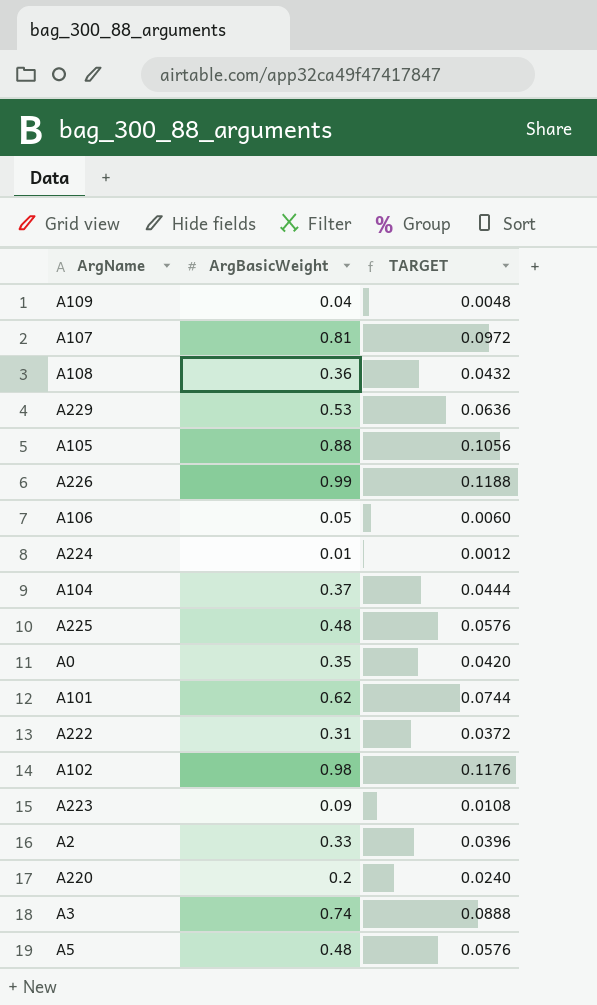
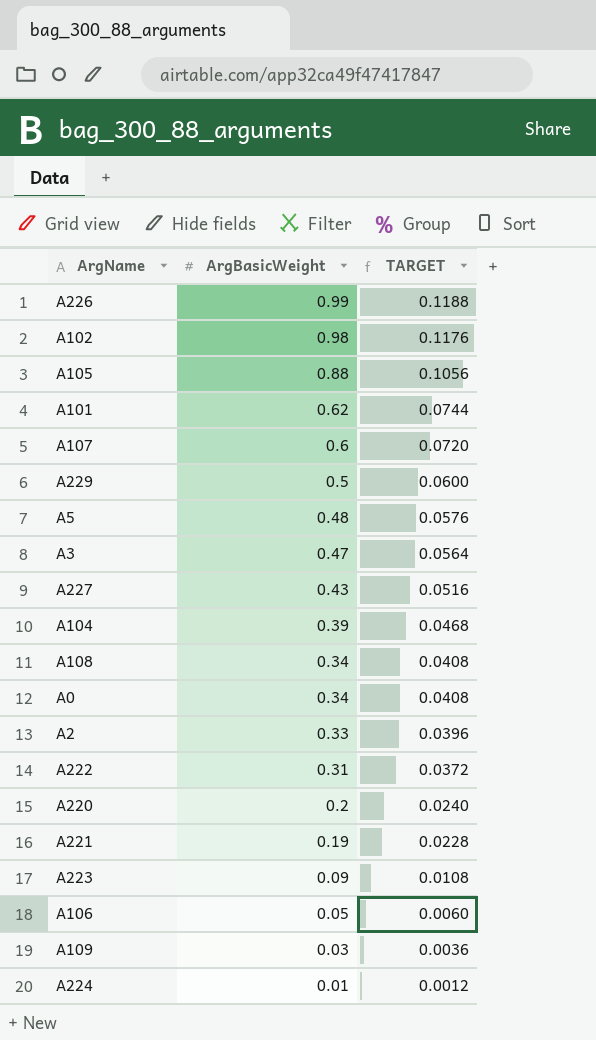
row order: none -> ArgBasicWeight descending
row A225: 0.48 | 0.0576 -> none
A107 | ArgBasicWeight: 0.81 -> 0.6
A107 | TARGET: 0.0972 -> 0.0720
A229 | ArgBasicWeight: 0.53 -> 0.5
A229 | TARGET: 0.0636 -> 0.0600
A3 | ArgBasicWeight: 0.74 -> 0.47
A3 | TARGET: 0.0888 -> 0.0564
row A227: none -> 0.43 | 0.0516
A104 | ArgBasicWeight: 0.37 -> 0.39
A104 | TARGET: 0.0444 -> 0.0468
A108 | ArgBasicWeight: 0.36 -> 0.34
A108 | TARGET: 0.0432 -> 0.0408
A0 | ArgBasicWeight: 0.35 -> 0.34
A0 | TARGET: 0.0420 -> 0.0408
row A221: none -> 0.19 | 0.0228
A109 | ArgBasicWeight: 0.04 -> 0.03
A109 | TARGET: 0.0048 -> 0.0036

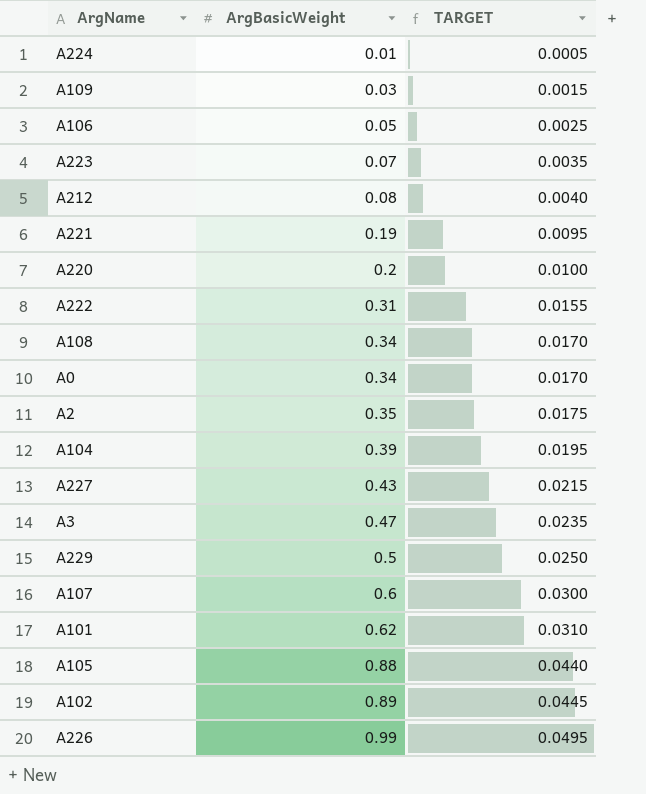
row order: ArgBasicWeight descending -> ArgBasicWeight ascending
column TARGET | formula: [ArgBasicWeight] * 0.12 -> [ArgBasicWeight] * 0.05
row A5: 0.48 | 0.0576 -> none
A223 | ArgBasicWeight: 0.09 -> 0.07
row A212: none -> 0.08 | 0.0040
A2 | ArgBasicWeight: 0.33 -> 0.35
A102 | ArgBasicWeight: 0.98 -> 0.89

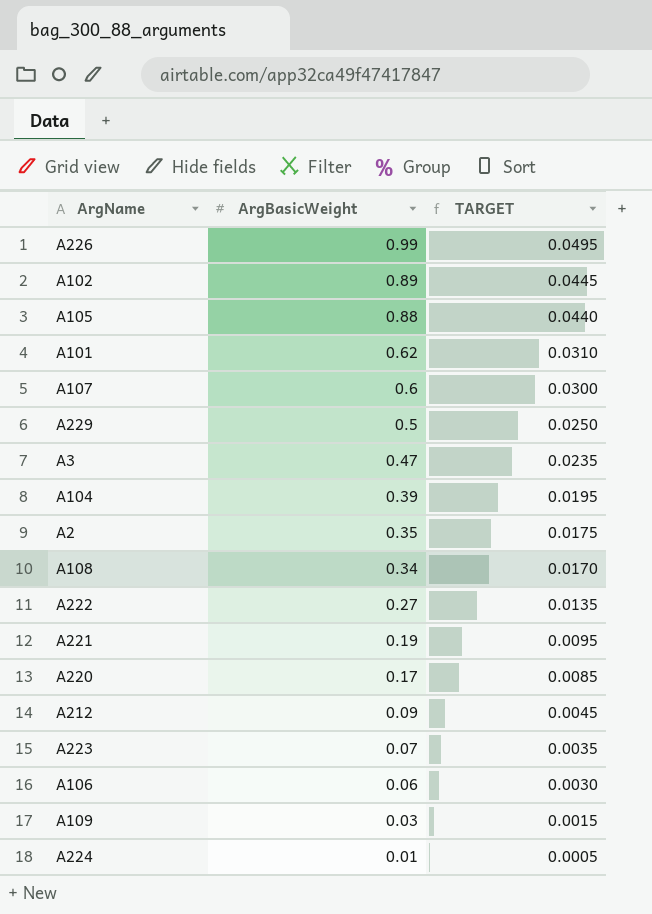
row order: ArgBasicWeight ascending -> ArgBasicWeight descending
row A0: 0.34 | 0.0170 -> none
row A227: 0.43 | 0.0215 -> none
A222 | ArgBasicWeight: 0.31 -> 0.27
A222 | TARGET: 0.0155 -> 0.0135
A220 | ArgBasicWeight: 0.2 -> 0.17
A220 | TARGET: 0.0100 -> 0.0085
A212 | ArgBasicWeight: 0.08 -> 0.09
A212 | TARGET: 0.0040 -> 0.0045
A106 | ArgBasicWeight: 0.05 -> 0.06
A106 | TARGET: 0.0025 -> 0.0030

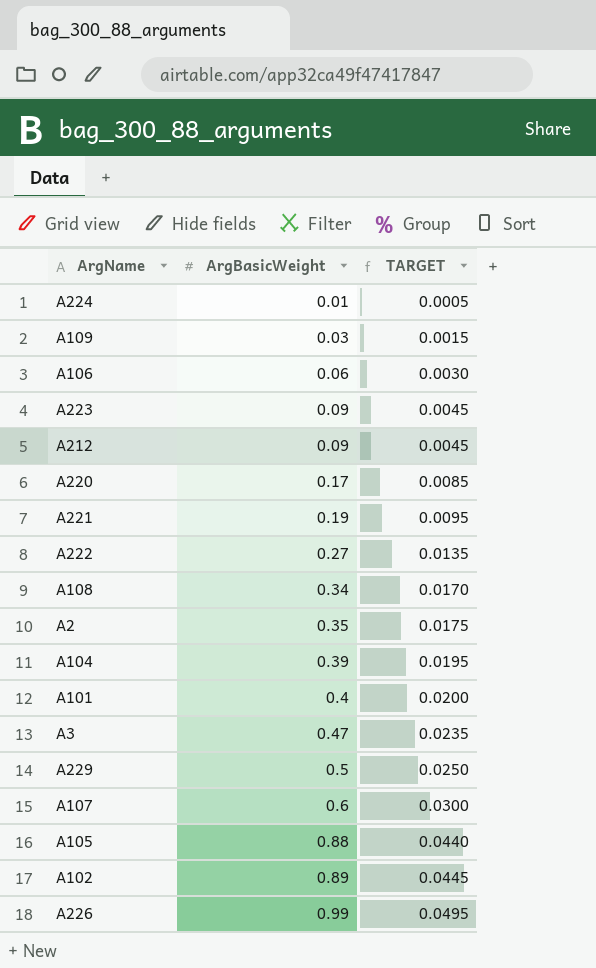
row order: ArgBasicWeight descending -> ArgBasicWeight ascending
A223 | ArgBasicWeight: 0.07 -> 0.09
A223 | TARGET: 0.0035 -> 0.0045
A101 | ArgBasicWeight: 0.62 -> 0.4
A101 | TARGET: 0.0310 -> 0.0200

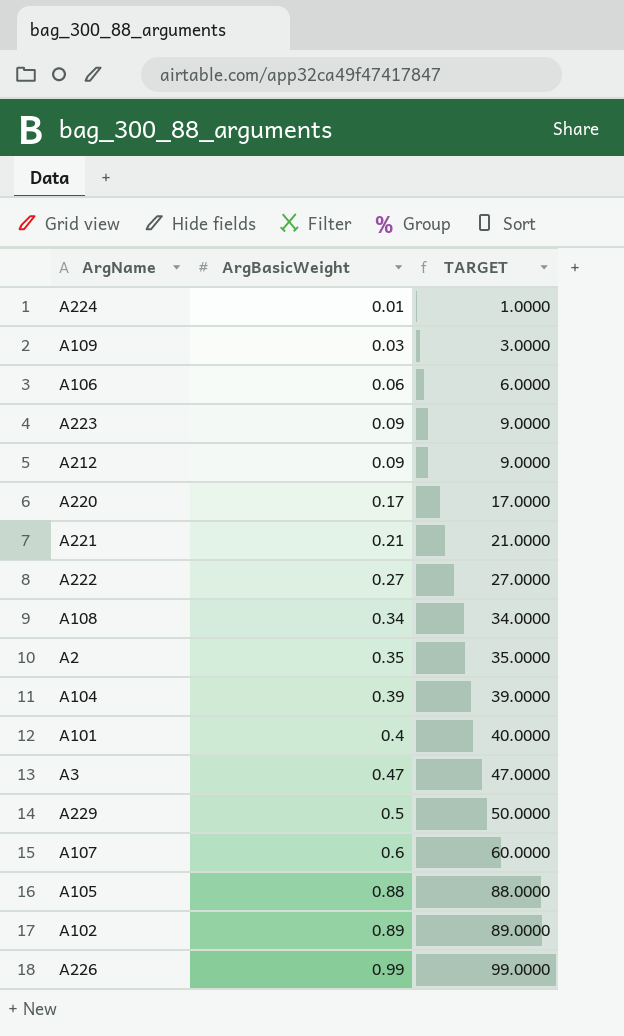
column TARGET | formula: [ArgBasicWeight] * 0.05 -> [ArgBasicWeight] * 100
A221 | ArgBasicWeight: 0.19 -> 0.21

